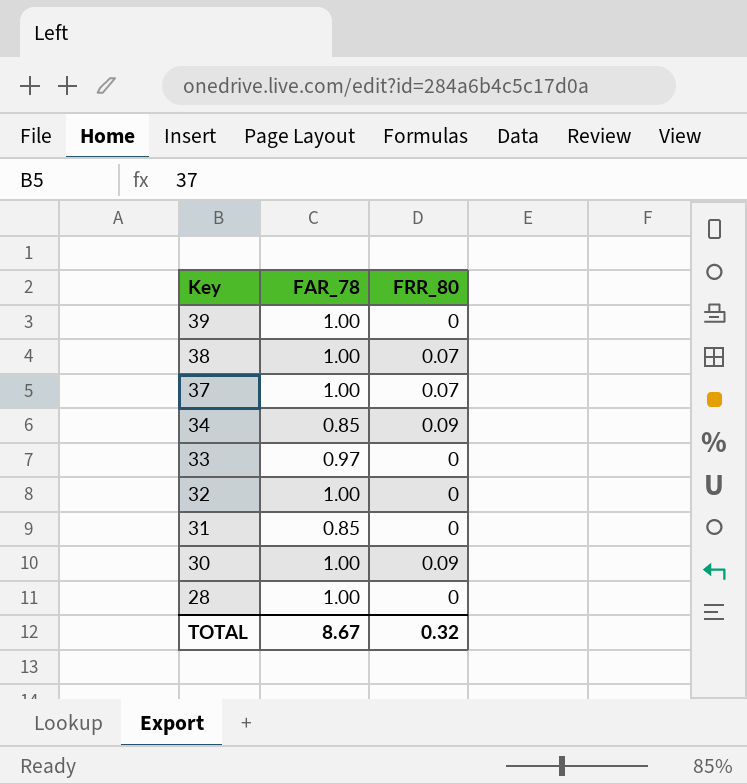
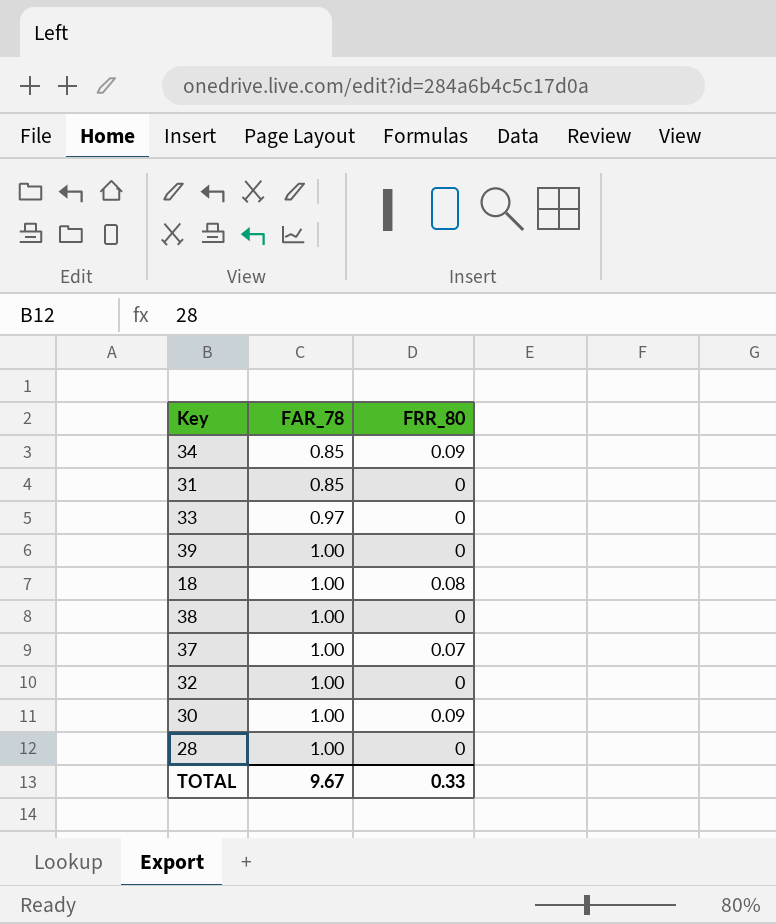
row order: Key descending -> FAR_78 ascending
row 18: none -> 1.00 | 0.08
38 | FRR_80: 0.07 -> 0
TOTAL | FAR_78: 8.67 -> 9.67
TOTAL | FRR_80: 0.32 -> 0.33

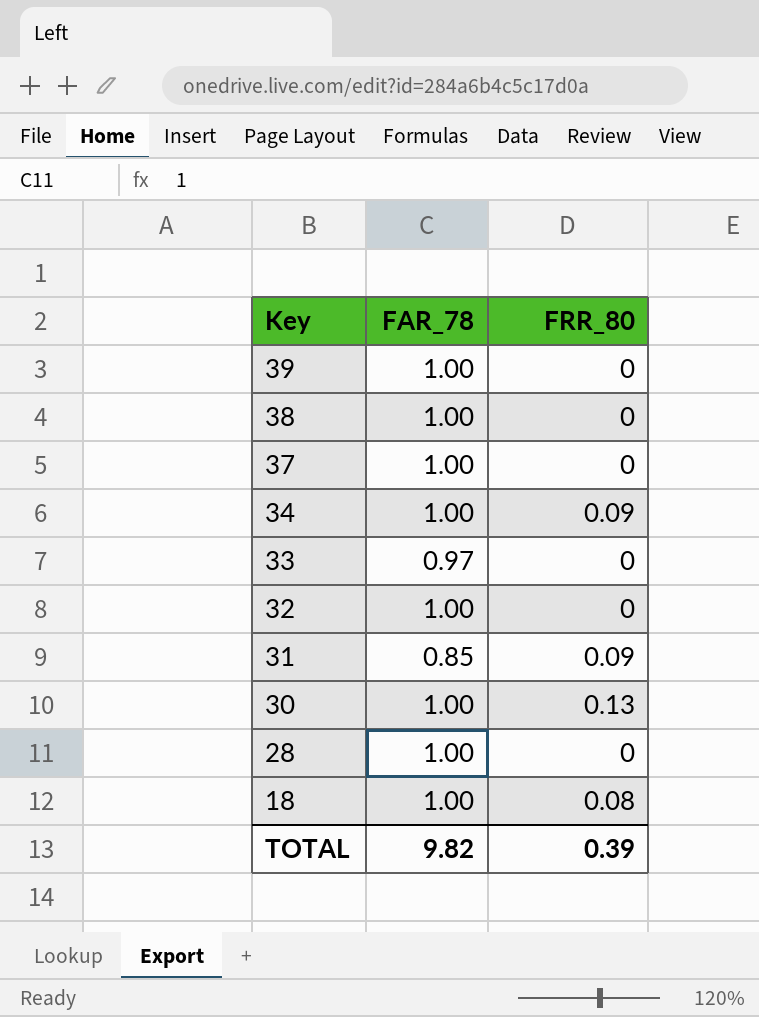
row order: FAR_78 ascending -> Key descending
37 | FRR_80: 0.07 -> 0
34 | FAR_78: 0.85 -> 1.00
31 | FRR_80: 0 -> 0.09
30 | FRR_80: 0.09 -> 0.13
TOTAL | FAR_78: 9.67 -> 9.82
TOTAL | FRR_80: 0.33 -> 0.39

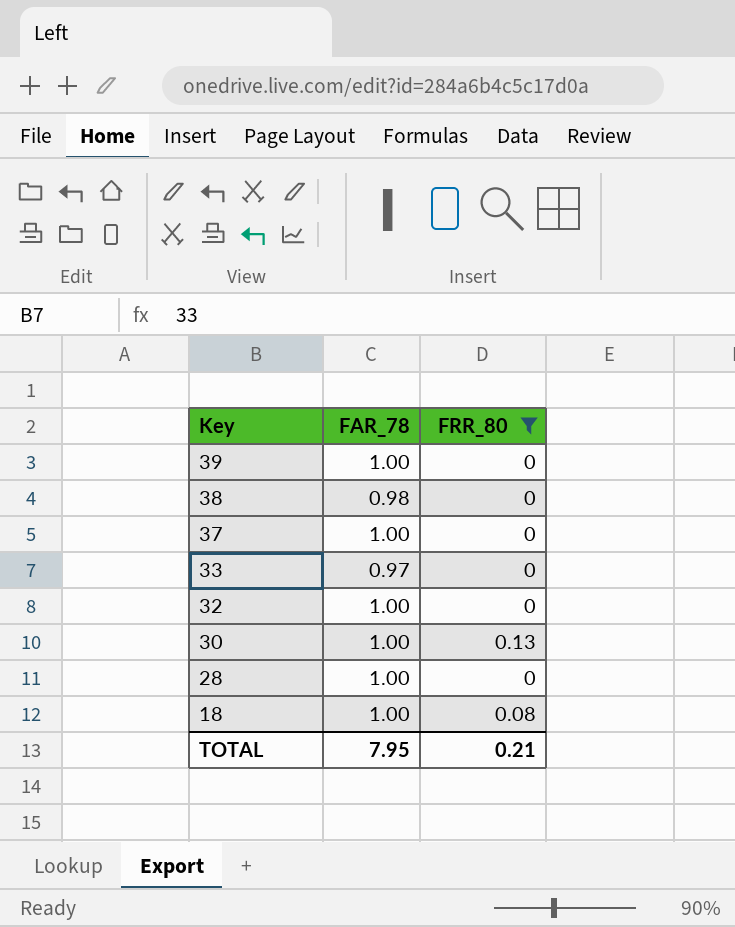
filter: none -> FRR_80 != 0.09
38 | FAR_78: 1.00 -> 0.98
TOTAL | FAR_78: 9.82 -> 7.95
TOTAL | FRR_80: 0.39 -> 0.21

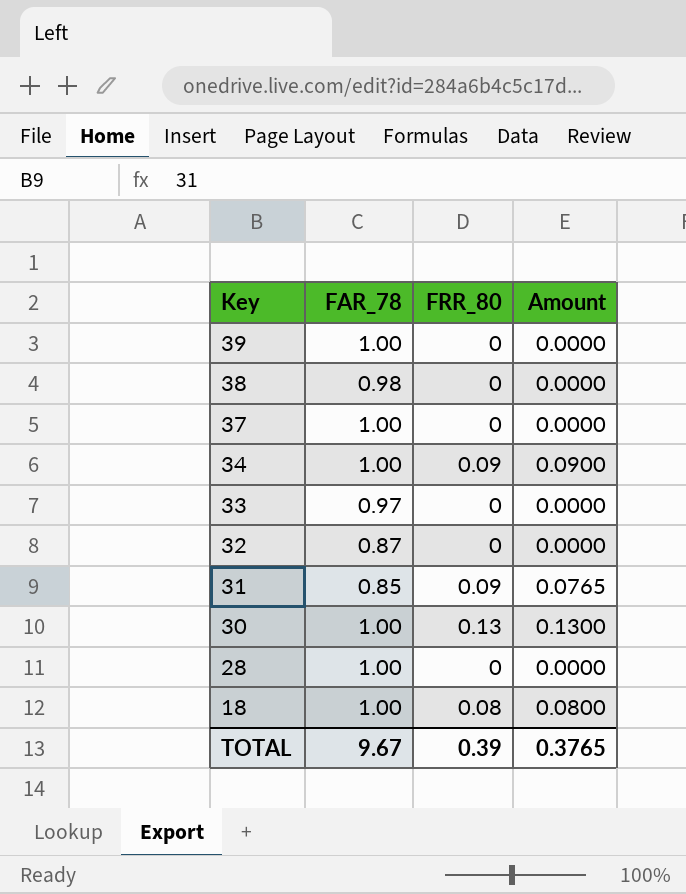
filter: FRR_80 != 0.09 -> none
column Amount | formula: none -> [FAR_78] * [FRR_80]
32 | FAR_78: 1.00 -> 0.87
TOTAL | FAR_78: 7.95 -> 9.67
TOTAL | FRR_80: 0.21 -> 0.39

